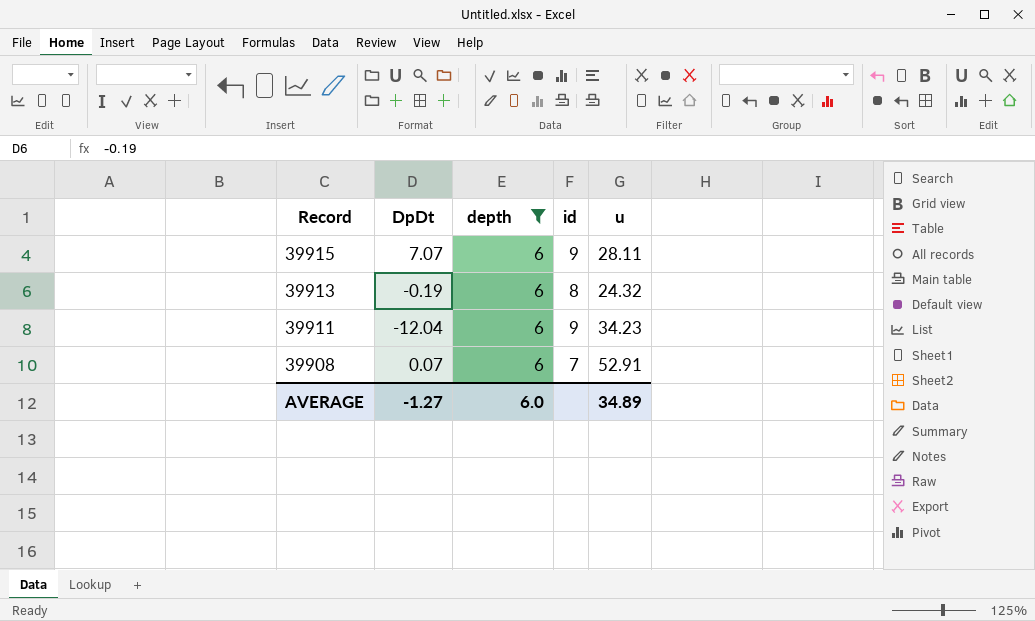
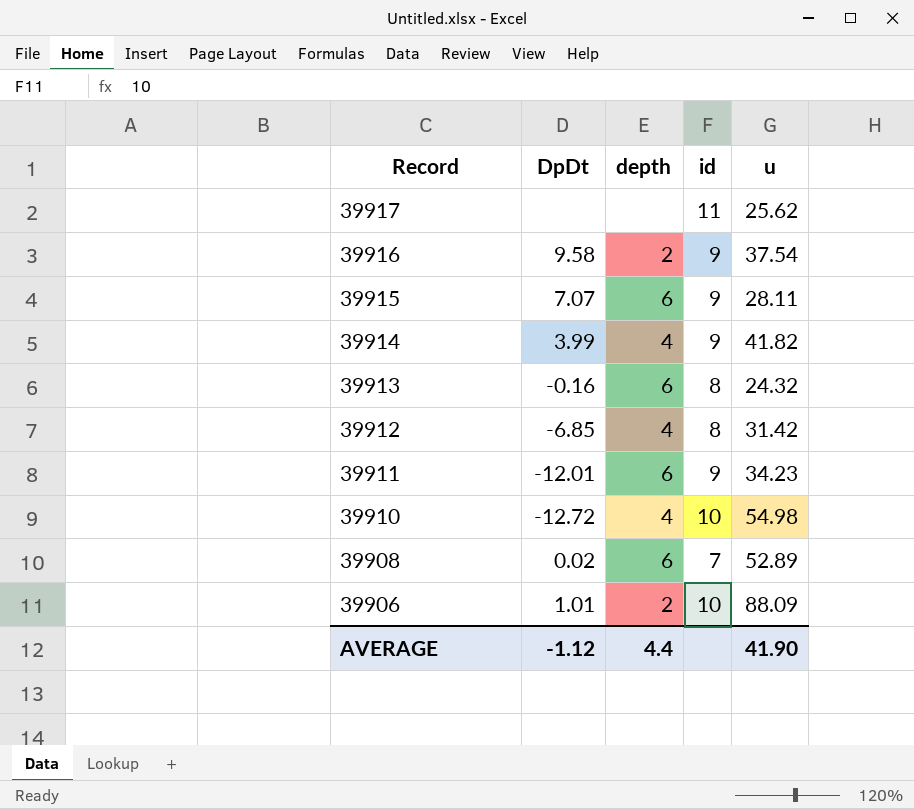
filter: depth = 6 -> none
39913 | DpDt: -0.19 -> -0.16
39911 | DpDt: -12.04 -> -12.01
39908 | DpDt: 0.07 -> 0.02
39908 | u: 52.91 -> 52.89
AVERAGE | DpDt: -1.27 -> -1.12
AVERAGE | depth: 6.0 -> 4.4
AVERAGE | u: 34.89 -> 41.90

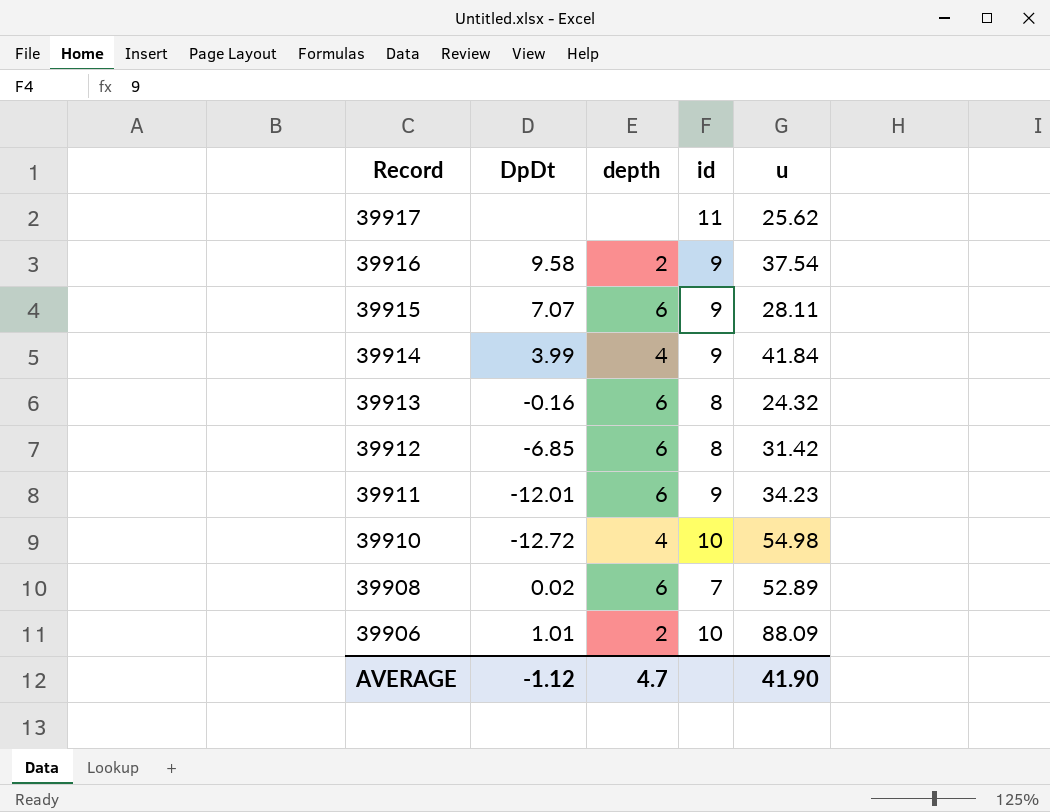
39914 | u: 41.82 -> 41.84
39912 | depth: 4 -> 6
AVERAGE | depth: 4.4 -> 4.7

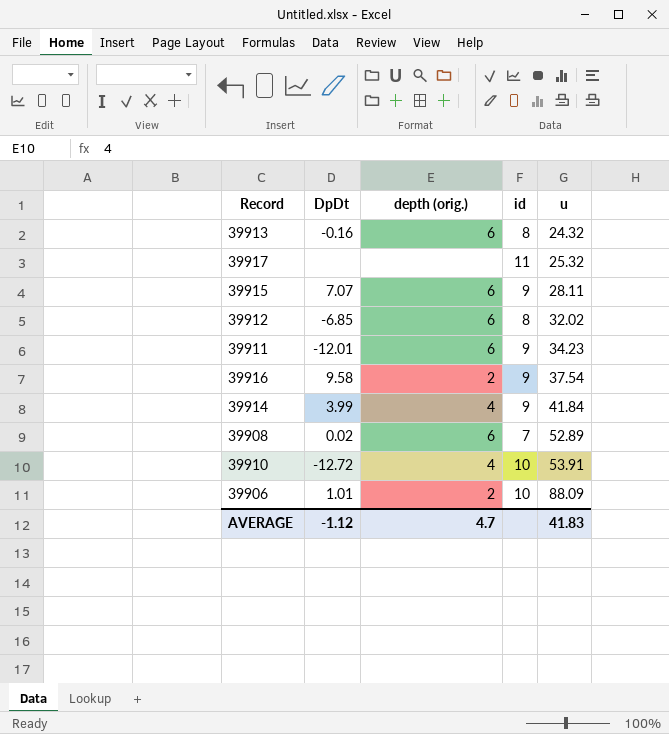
row order: Record descending -> u ascending
column name: depth -> depth (orig.)
39917 | u: 25.62 -> 25.32
39912 | u: 31.42 -> 32.02
39910 | u: 54.98 -> 53.91
AVERAGE | u: 41.90 -> 41.83

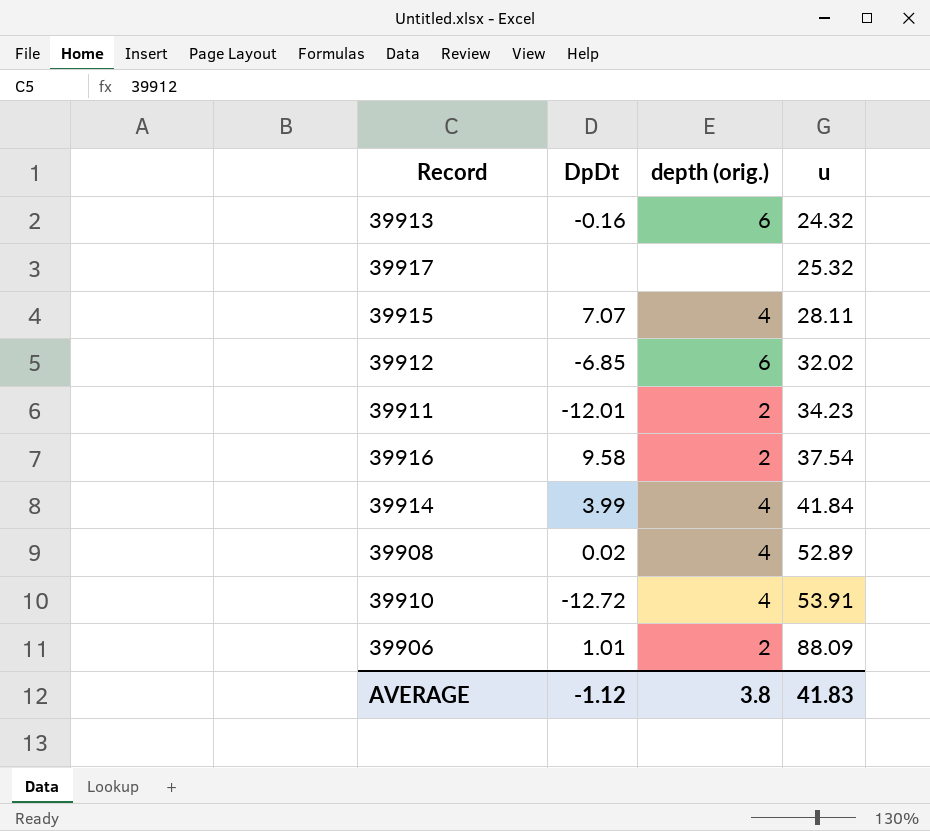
column id | position: 4 -> none
39915 | depth (orig.): 6 -> 4
39911 | depth (orig.): 6 -> 2
39908 | depth (orig.): 6 -> 4
AVERAGE | depth (orig.): 4.7 -> 3.8

